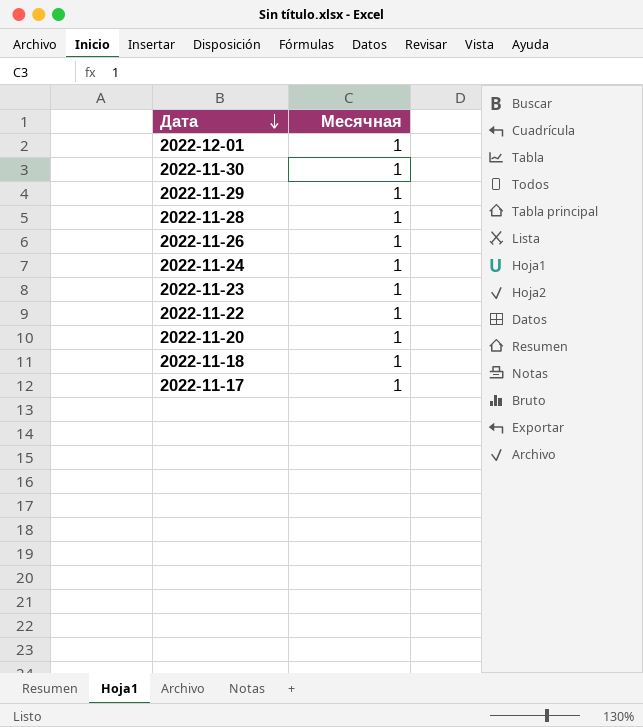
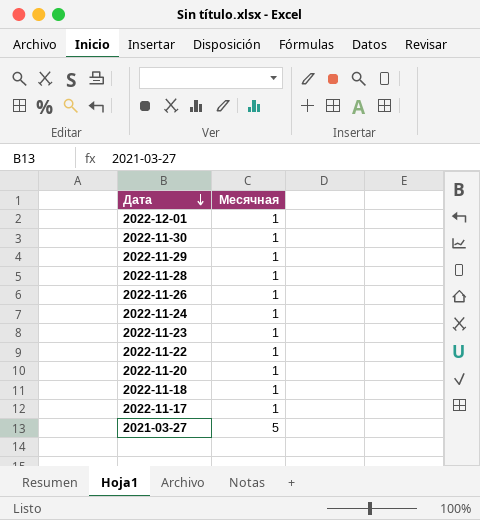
row 2021-03-27: none -> 5

